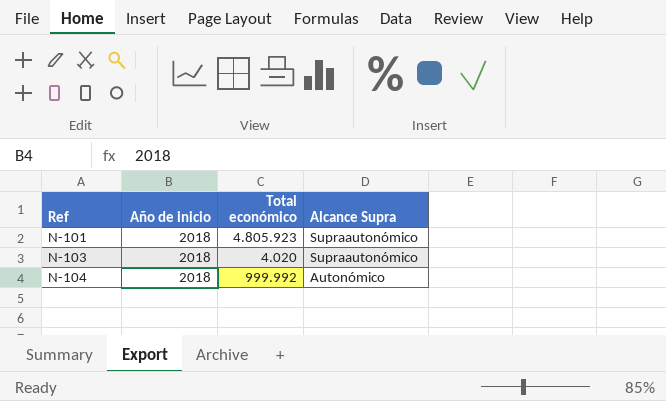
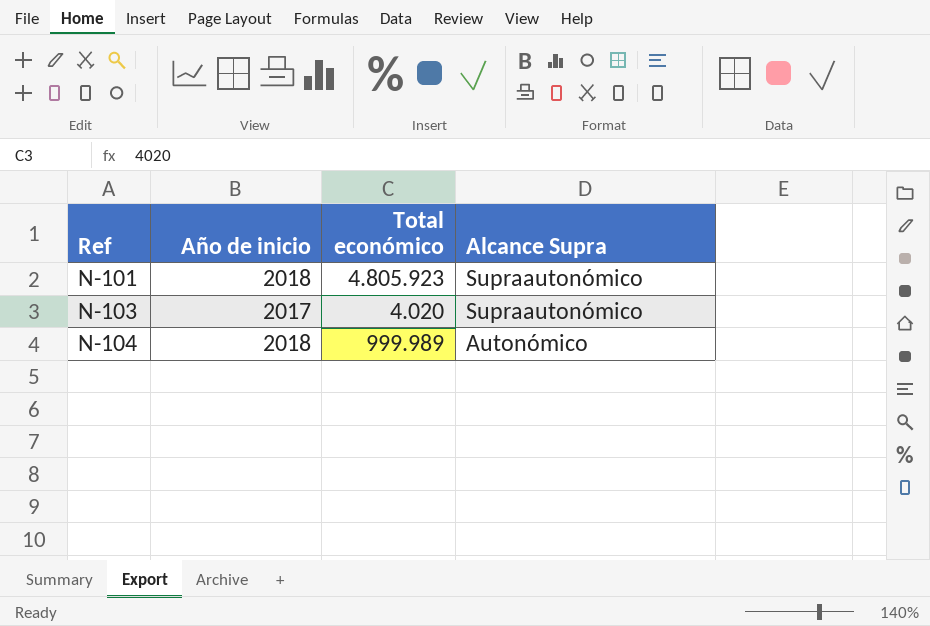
N-103 | Año de inicio: 2018 -> 2017
N-104 | Total económico: 999.992 -> 999.989

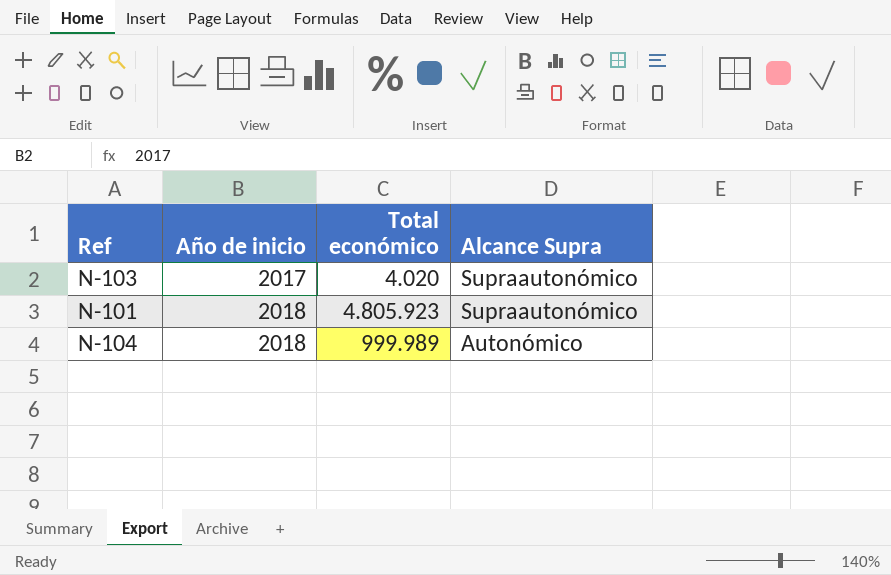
row order: Ref ascending -> Año de inicio ascending

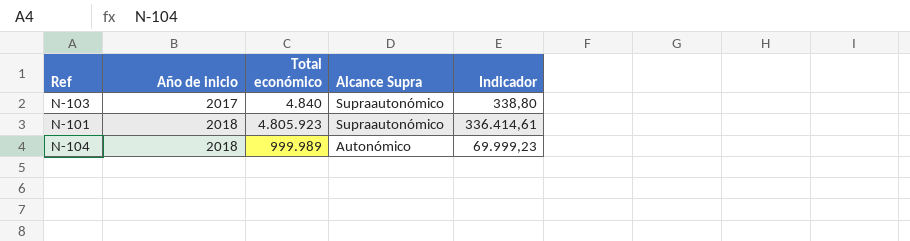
column Indicador | formula: none -> [Total económico] * 0,07
N-103 | Total económico: 4.020 -> 4.840

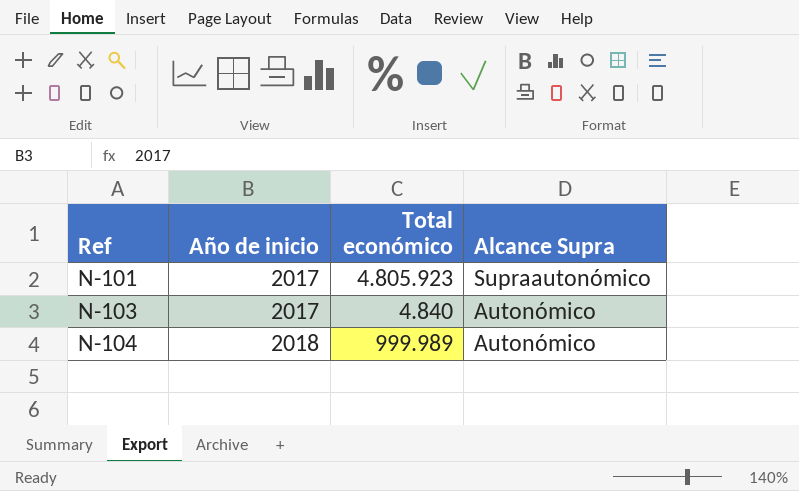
row order: Año de inicio ascending -> Ref ascending
column Indicador | formula: [Total económico] * 0,07 -> none
N-101 | Año de inicio: 2018 -> 2017
N-103 | Alcance Supra: Supraautonómico -> Autonómico

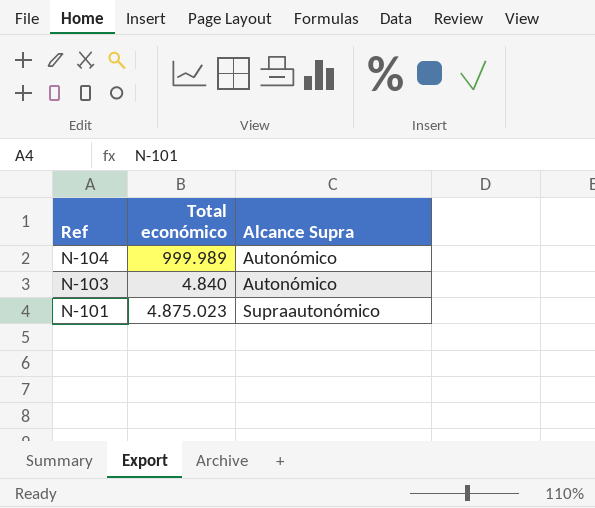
row order: Ref ascending -> Ref descending
column Año de inicio | position: 2 -> none
N-101 | Total económico: 4.805.923 -> 4.875.023

